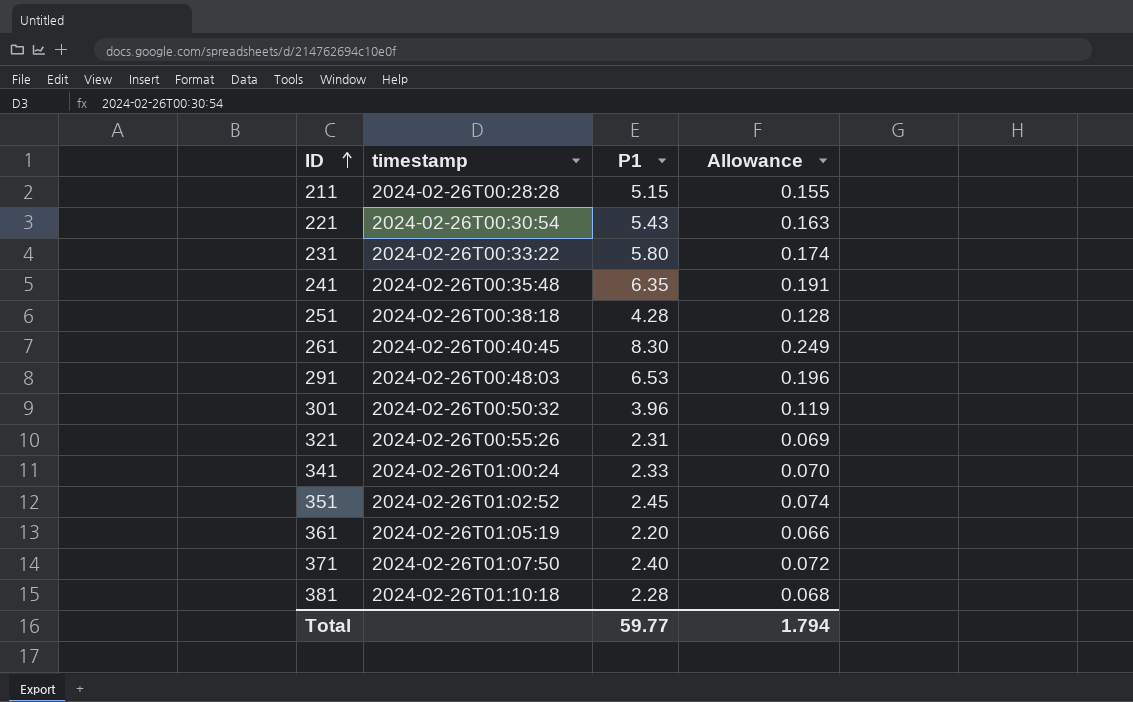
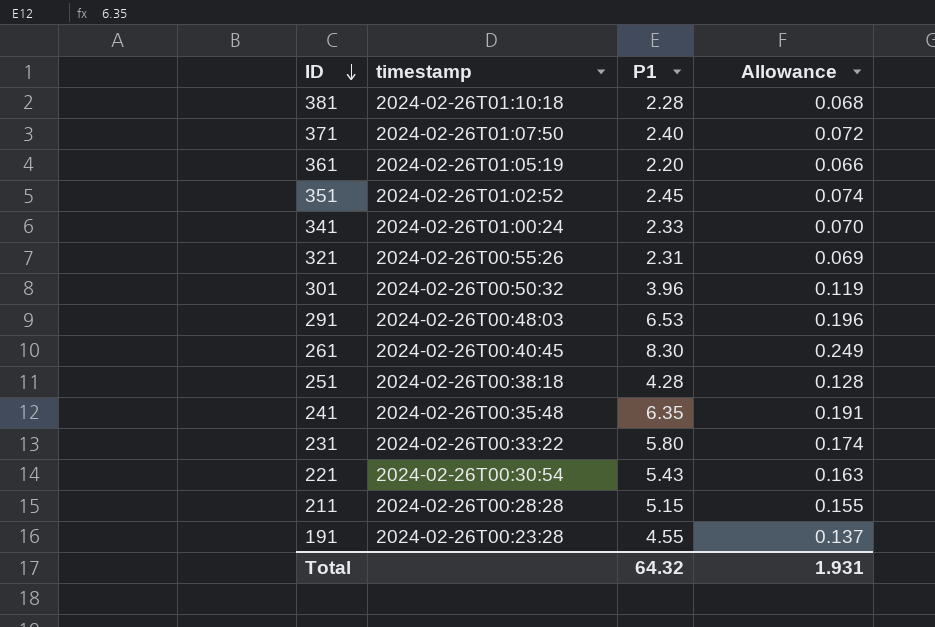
row order: ID ascending -> ID descending
row 191: none -> 2024-02-26T00:23:28 | 4.55 | 0.137
Total | P1: 59.77 -> 64.32
Total | Allowance: 1.794 -> 1.931

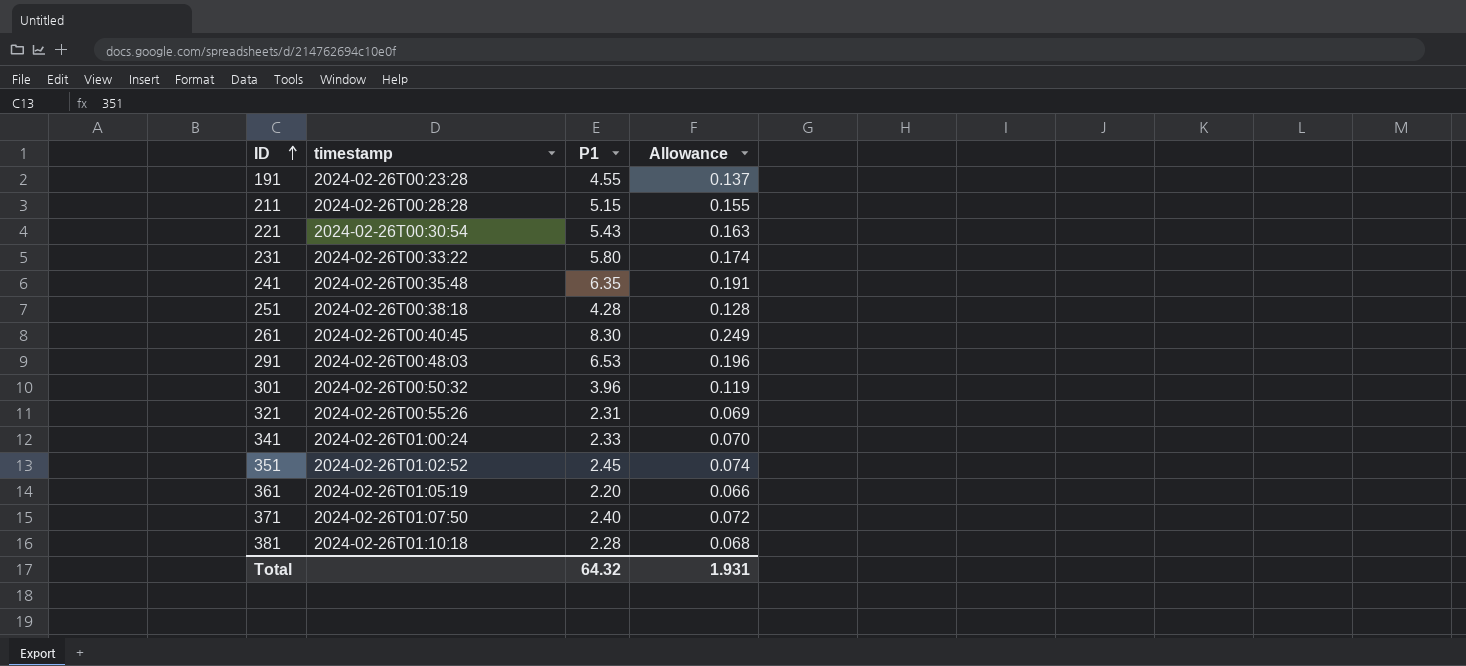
row order: ID descending -> ID ascending

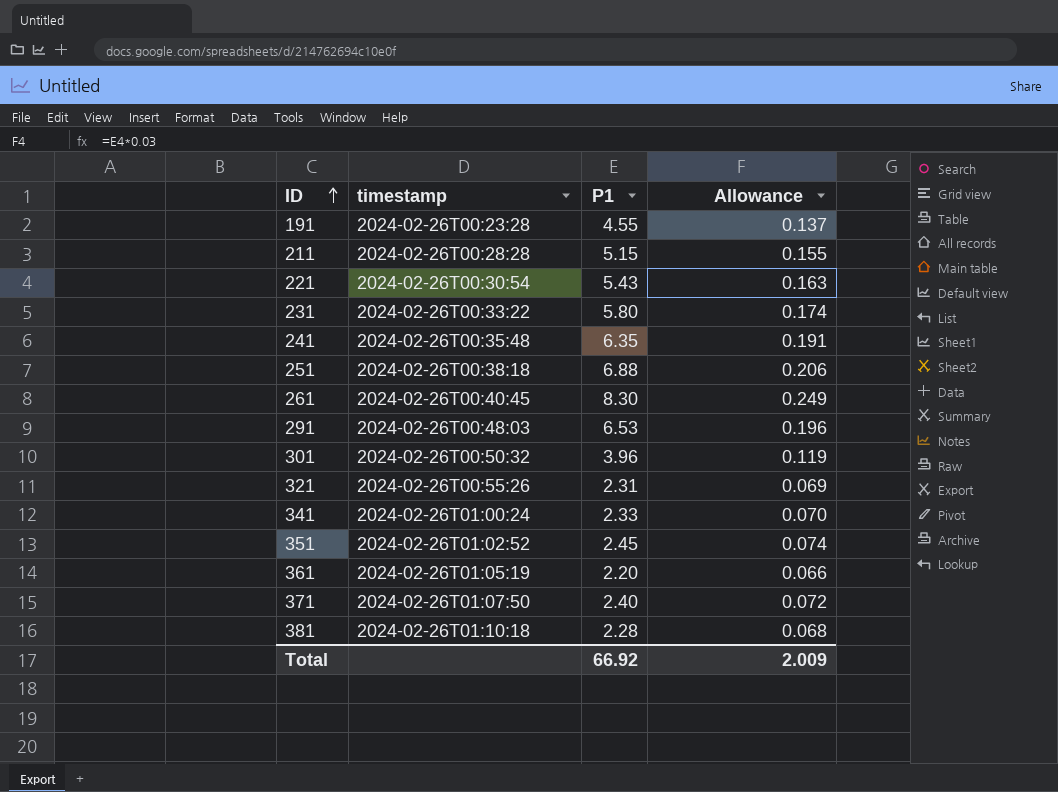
251 | P1: 4.28 -> 6.88
251 | Allowance: 0.128 -> 0.206
Total | P1: 64.32 -> 66.92
Total | Allowance: 1.931 -> 2.009

